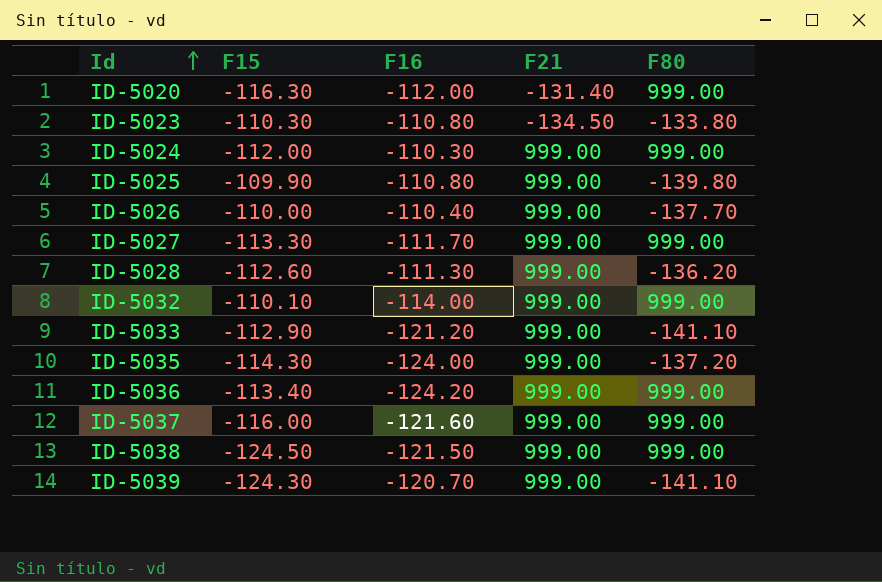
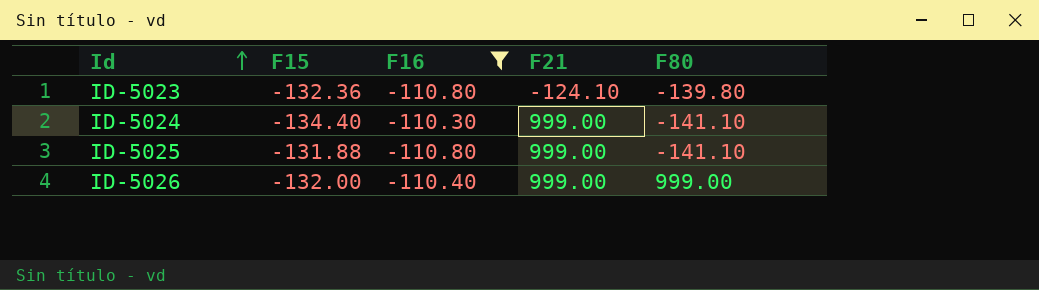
filter: none -> F16 >= -110.80
ID-5023 | F15: -110.30 -> -132.36
ID-5023 | F21: -134.50 -> -124.10
ID-5023 | F80: -133.80 -> -139.80
ID-5024 | F15: -112.00 -> -134.40
ID-5024 | F80: 999.00 -> -141.10
ID-5025 | F15: -109.90 -> -131.88
ID-5025 | F80: -139.80 -> -141.10
ID-5026 | F15: -110.00 -> -132.00
ID-5026 | F80: -137.70 -> 999.00

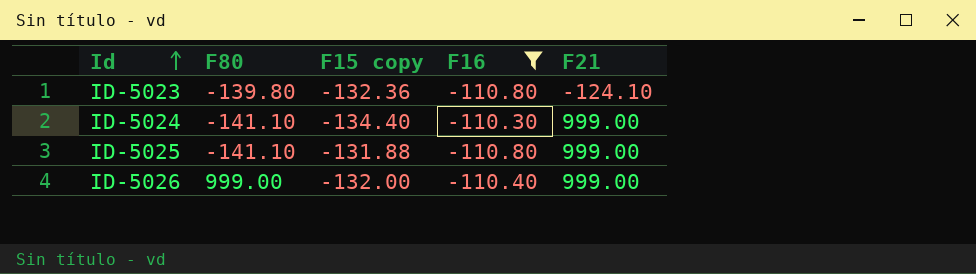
column F80 | position: 5 -> 2
column name: F15 -> F15 copy

